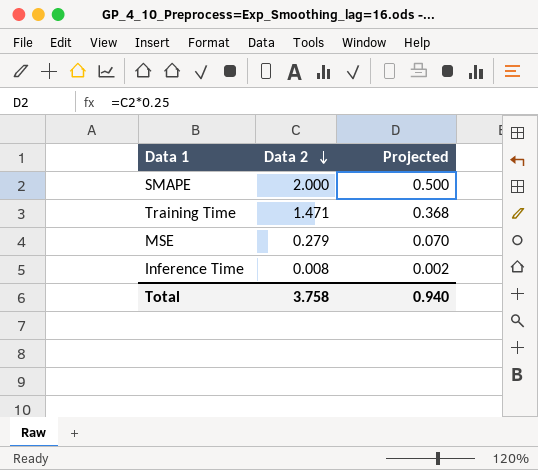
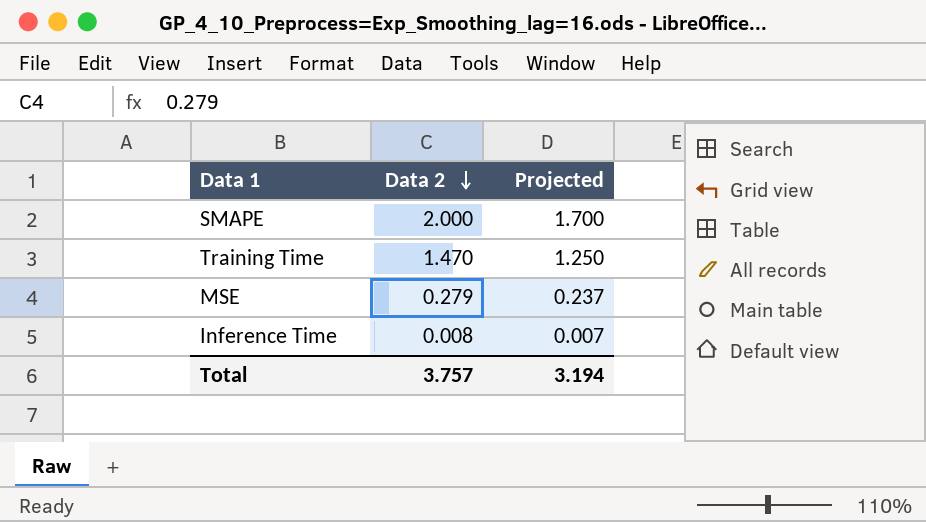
column Projected | formula: [Data 2] * 0.25 -> [Data 2] * 0.85
Training Time | Data 2: 1.471 -> 1.470
Total | Data 2: 3.758 -> 3.757
Total | Projected: 0.940 -> 3.194

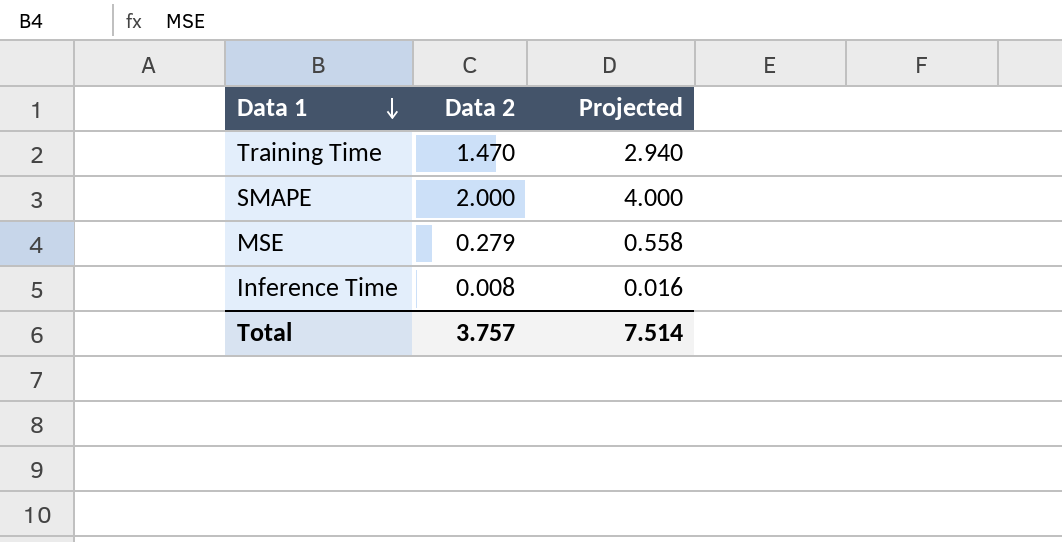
row order: Data 2 descending -> Data 1 descending
column Projected | formula: [Data 2] * 0.85 -> [Data 2] * 2
Total | Projected: 3.194 -> 7.514

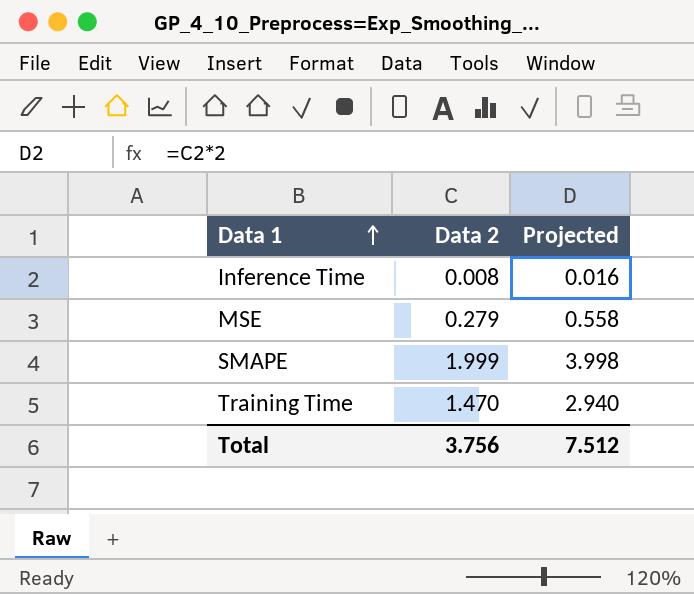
row order: Data 1 descending -> Data 1 ascending
SMAPE | Data 2: 2.000 -> 1.999
SMAPE | Projected: 4.000 -> 3.998
Total | Data 2: 3.757 -> 3.756
Total | Projected: 7.514 -> 7.512

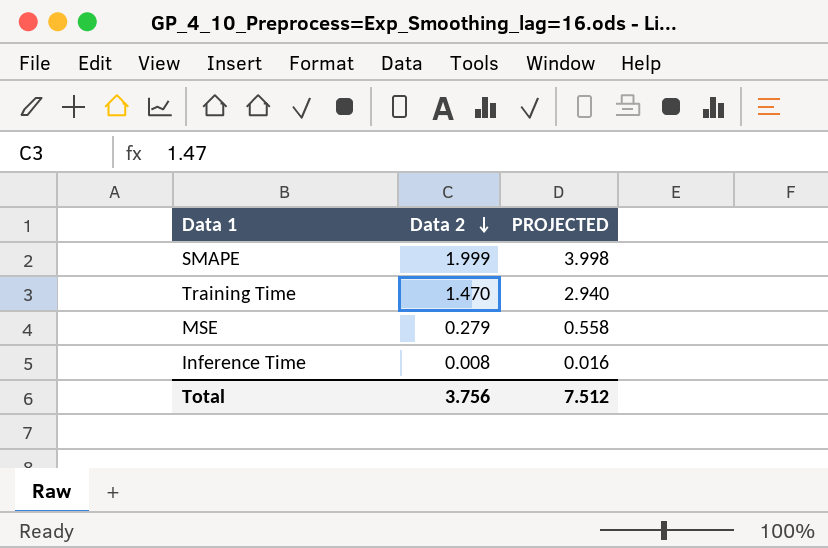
row order: Data 1 ascending -> Data 2 descending
column name: Projected -> PROJECTED

